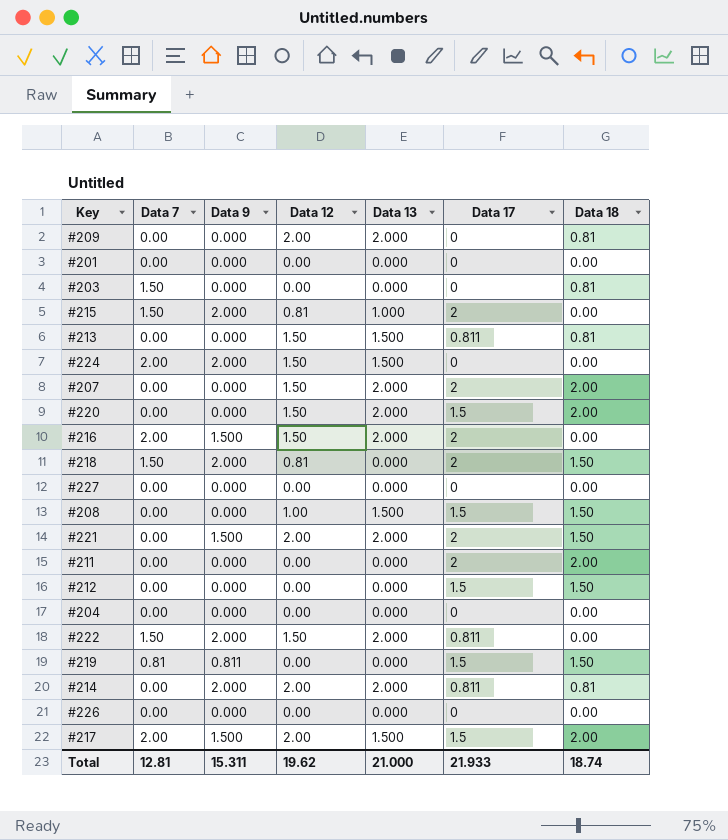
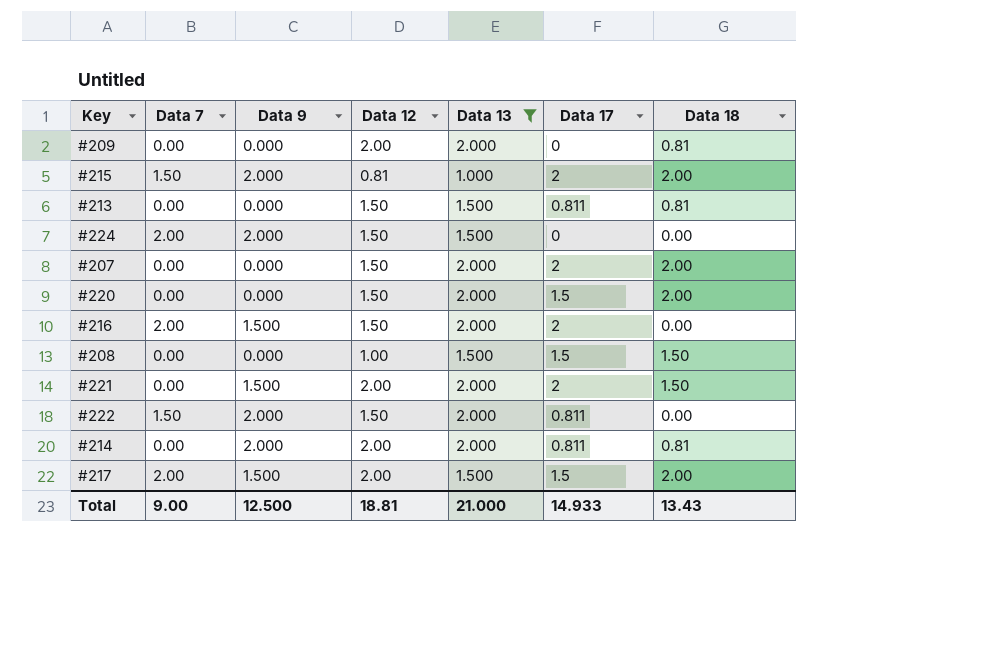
filter: none -> Data 13 != 0.000
#215 | Data 18: 0.00 -> 2.00
Total | Data 7: 12.81 -> 9.00
Total | Data 9: 15.311 -> 12.500
Total | Data 12: 19.62 -> 18.81
Total | Data 17: 21.933 -> 14.933
Total | Data 18: 18.74 -> 13.43

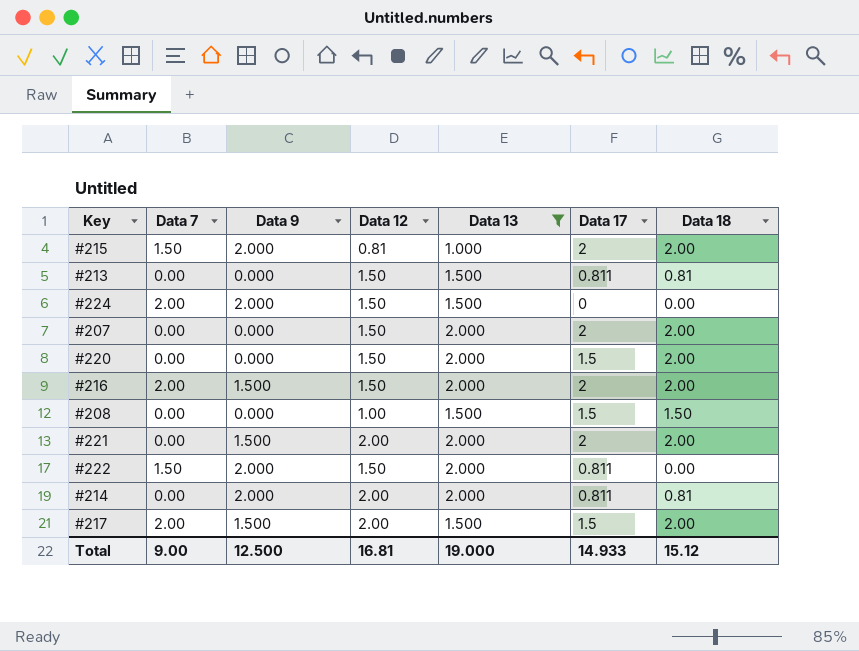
row #209: 0.00 | 0.000 | 2.00 | 2.000 | 0 | 0.81 -> none
#216 | Data 18: 0.00 -> 2.00
#221 | Data 18: 1.50 -> 2.00
Total | Data 12: 18.81 -> 16.81
Total | Data 13: 21.000 -> 19.000
Total | Data 18: 13.43 -> 15.12

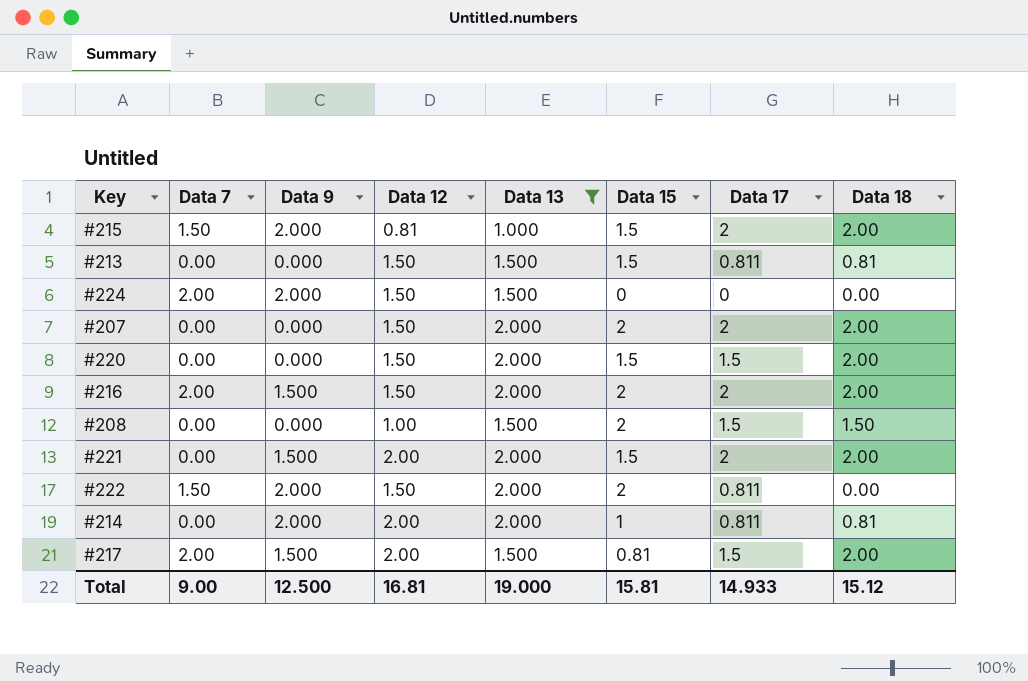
column Data 15 | position: none -> 6

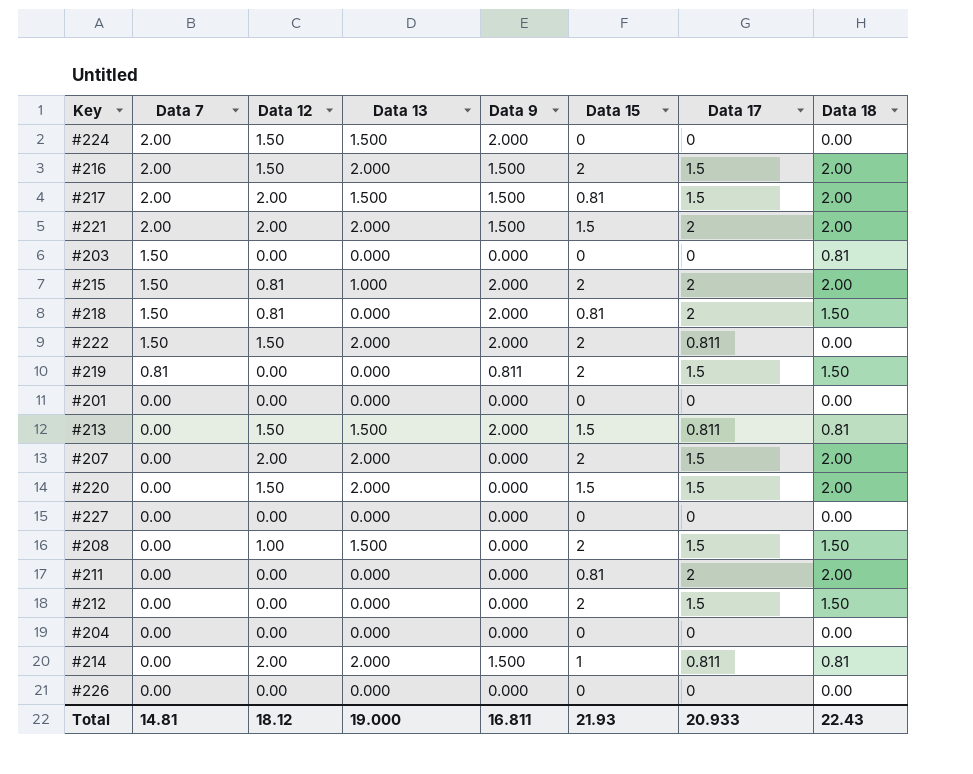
filter: Data 13 != 0.000 -> none
row order: none -> Data 7 descending
column Data 9 | position: 3 -> 5
#216 | Data 17: 2 -> 1.5
#221 | Data 7: 0.00 -> 2.00
#215 | Data 15: 1.5 -> 2
#213 | Data 9: 0.000 -> 2.000
#207 | Data 12: 1.50 -> 2.00
#207 | Data 17: 2 -> 1.5
#214 | Data 9: 2.000 -> 1.500
Total | Data 7: 9.00 -> 14.81
Total | Data 12: 16.81 -> 18.12
Total | Data 9: 12.500 -> 16.811
Total | Data 15: 15.81 -> 21.93
Total | Data 17: 14.933 -> 20.933
Total | Data 18: 15.12 -> 22.43

